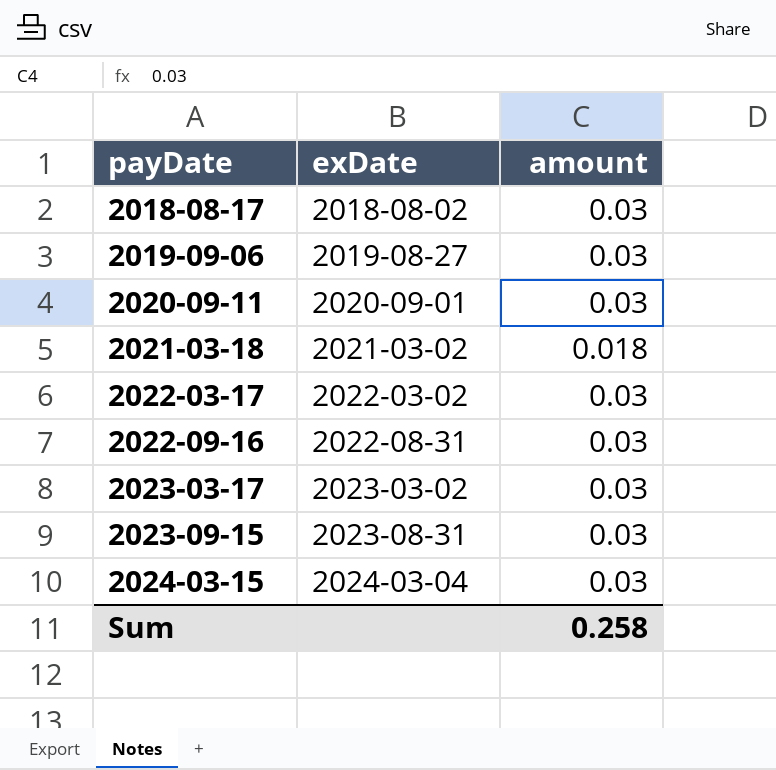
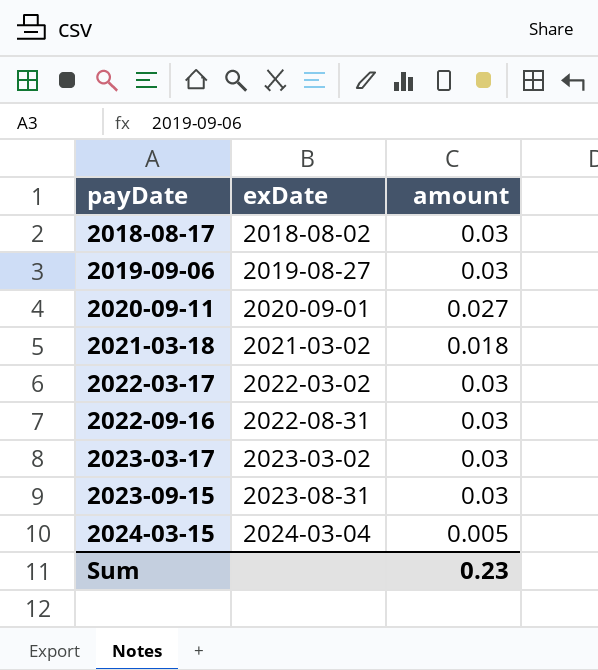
2020-09-11 | amount: 0.03 -> 0.027
2024-03-15 | amount: 0.03 -> 0.005
Sum | amount: 0.258 -> 0.23

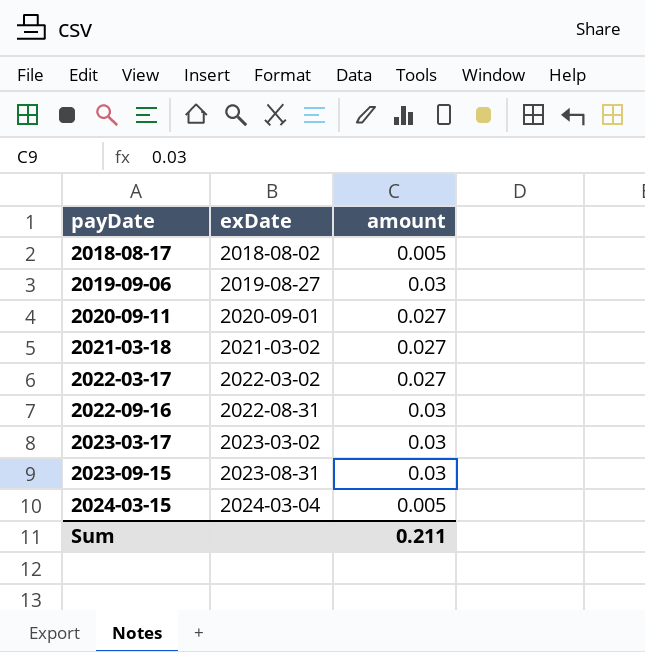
2018-08-17 | amount: 0.03 -> 0.005
2021-03-18 | amount: 0.018 -> 0.027
2022-03-17 | amount: 0.03 -> 0.027
Sum | amount: 0.23 -> 0.211

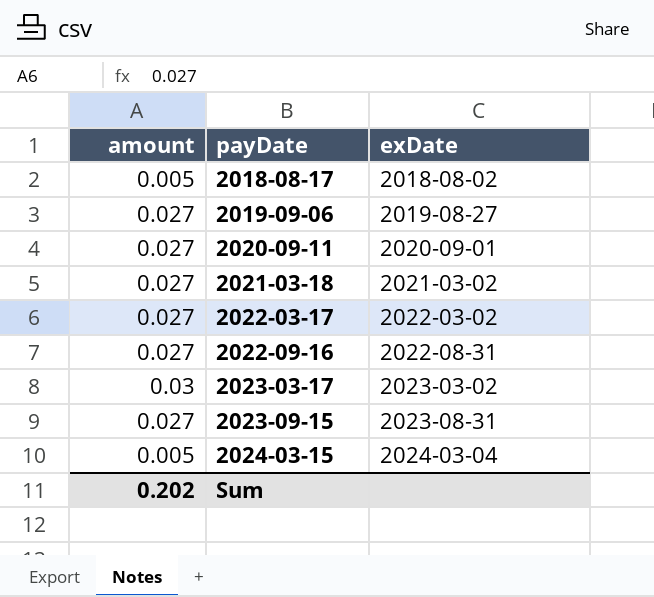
column amount | position: 3 -> 1
2019-09-06 | amount: 0.03 -> 0.027
2022-09-16 | amount: 0.03 -> 0.027
2023-09-15 | amount: 0.03 -> 0.027
Sum | amount: 0.211 -> 0.202

